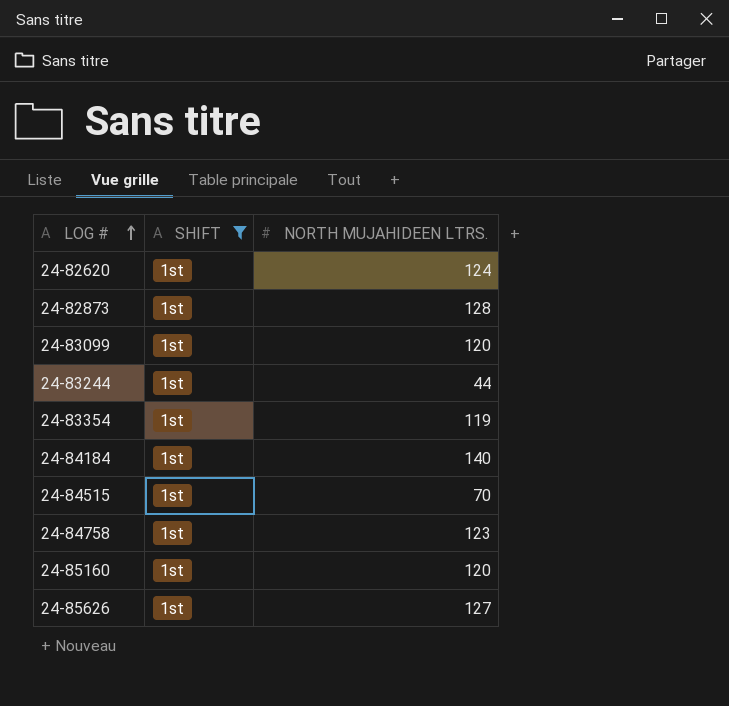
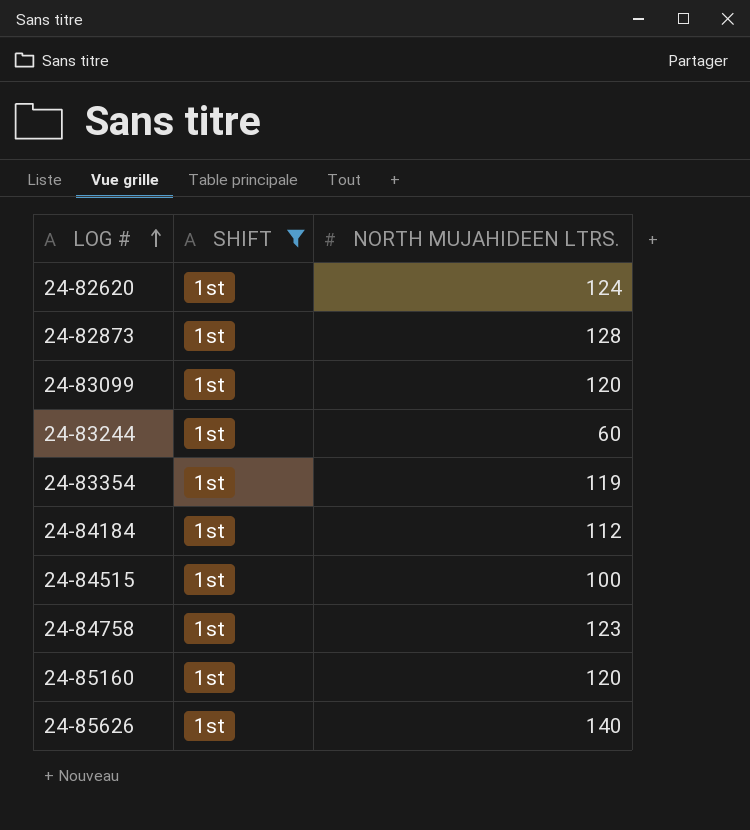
24-83244 | NORTH MUJAHIDEEN LTRS.: 44 -> 60
24-84184 | NORTH MUJAHIDEEN LTRS.: 140 -> 112
24-84515 | NORTH MUJAHIDEEN LTRS.: 70 -> 100
24-85626 | NORTH MUJAHIDEEN LTRS.: 127 -> 140

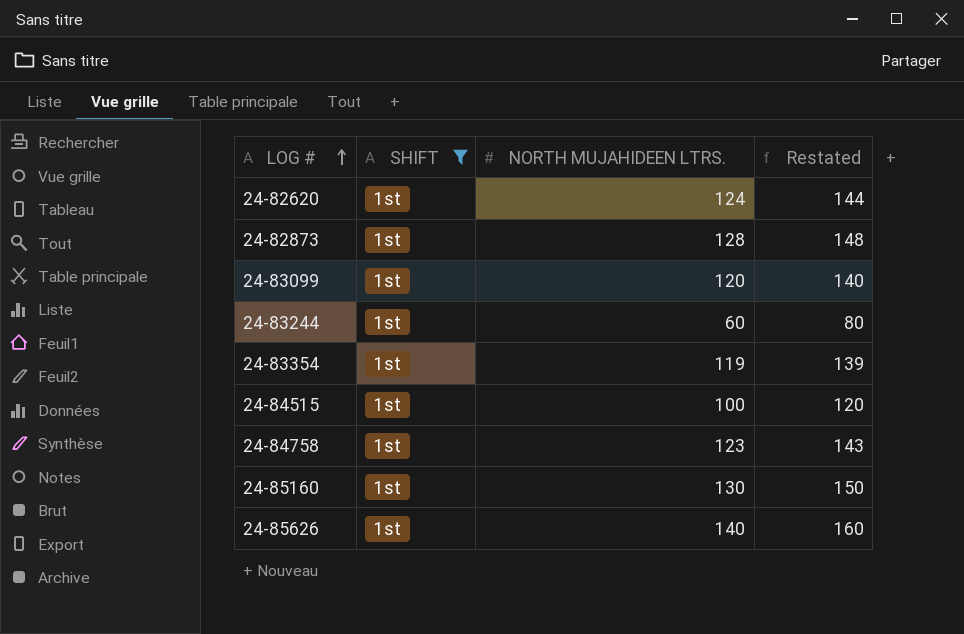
column Restated | formula: none -> [NORTH MUJAHIDEEN LTRS.] + 20
row 24-84184: 1st | 112 -> none
24-85160 | NORTH MUJAHIDEEN LTRS.: 120 -> 130

